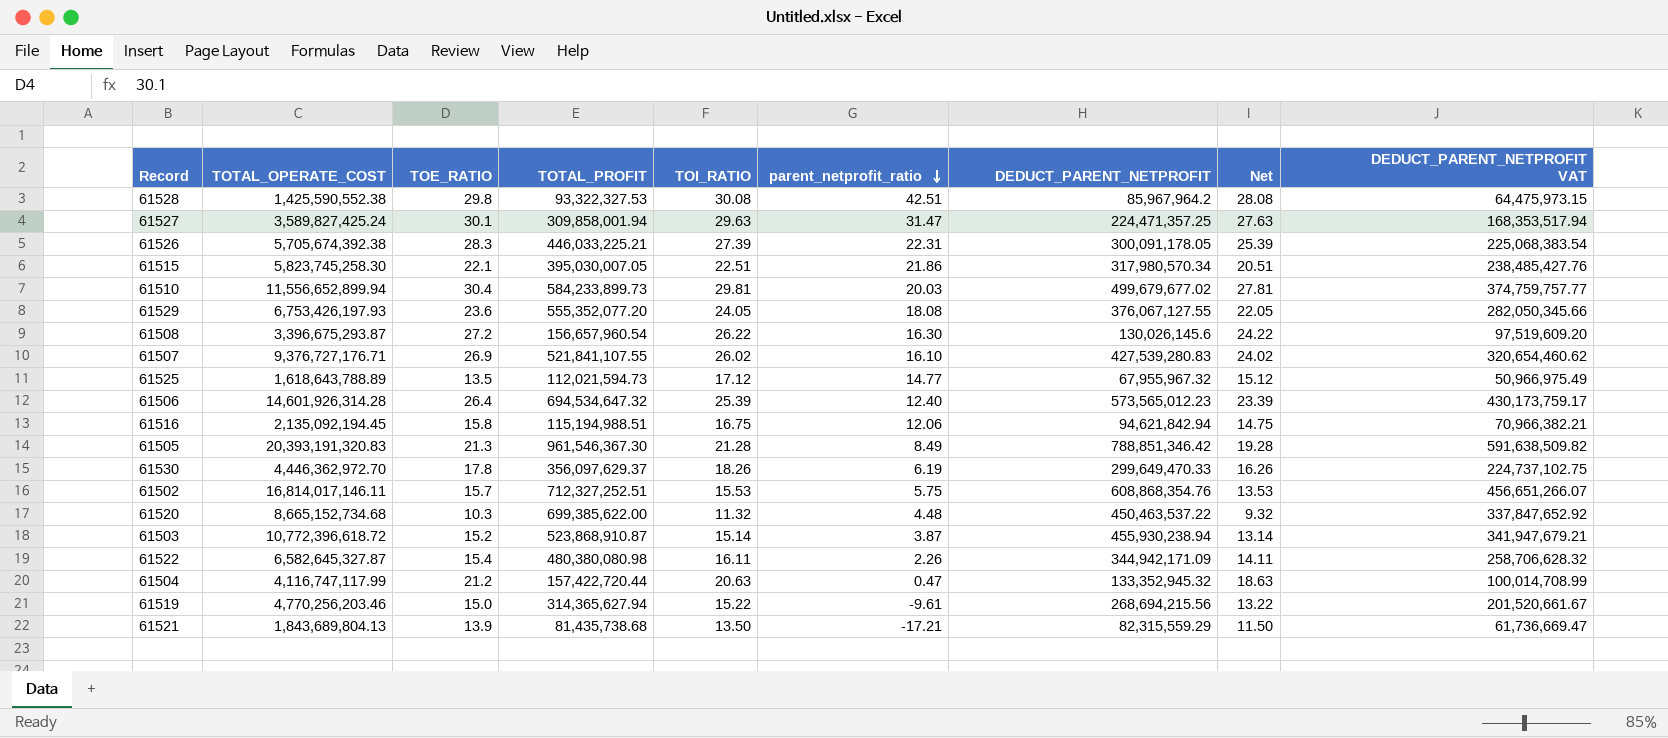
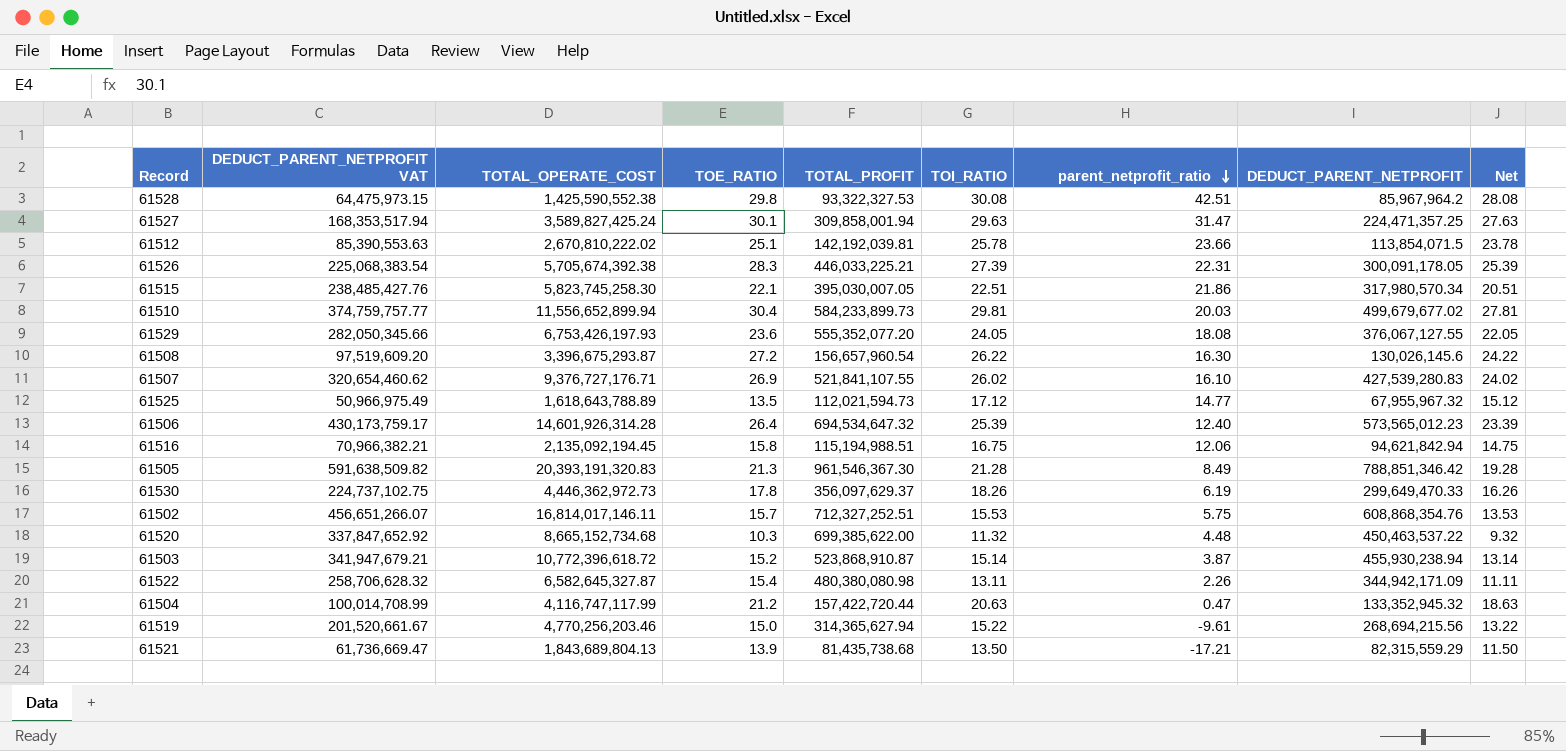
column DEDUCT_PARENT_NETPROFIT VAT | position: 9 -> 2
row 61512: none -> 85,390,553.63 | 2,670,810,222.02 | 25.1 | 142,192,039.81 | 25.78 | 23.66 | 113,854,071.5 | 23.78
61530 | TOTAL_OPERATE_COST: 4,446,362,972.70 -> 4,446,362,972.73
61522 | TOI_RATIO: 16.11 -> 13.11
61522 | Net: 14.11 -> 11.11

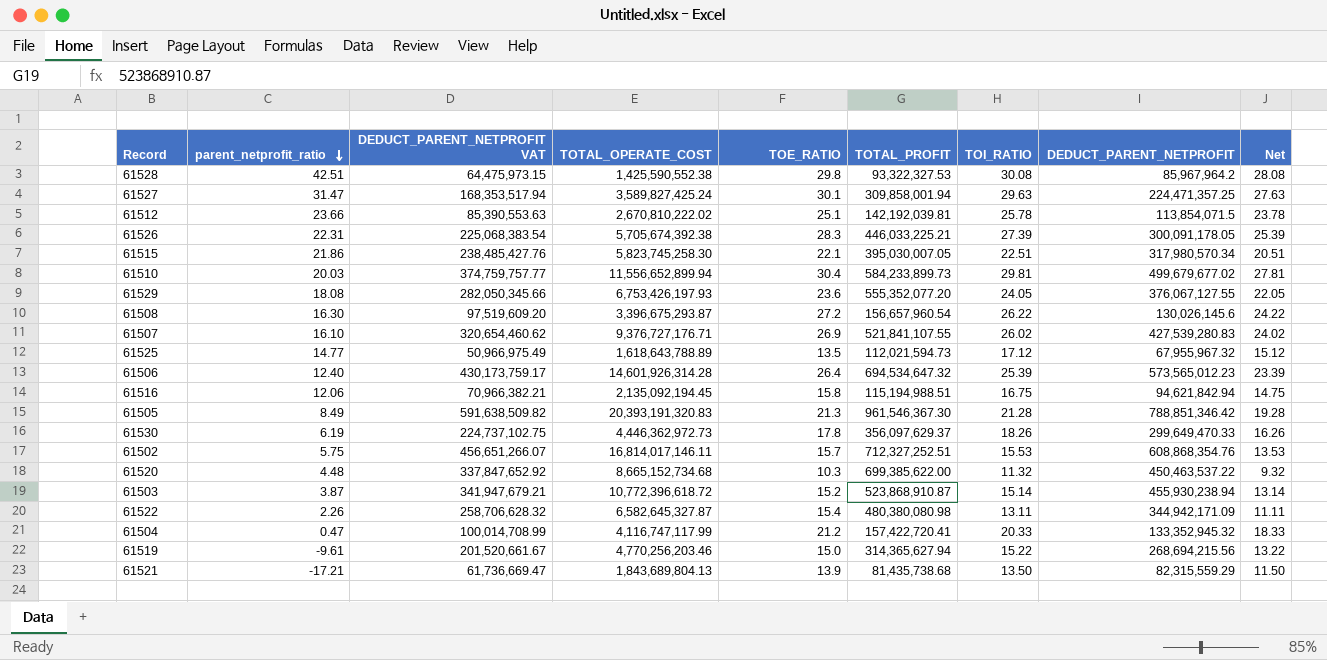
column parent_netprofit_ratio | position: 7 -> 2
61504 | TOTAL_PROFIT: 157,422,720.44 -> 157,422,720.41
61504 | TOI_RATIO: 20.63 -> 20.33
61504 | Net: 18.63 -> 18.33

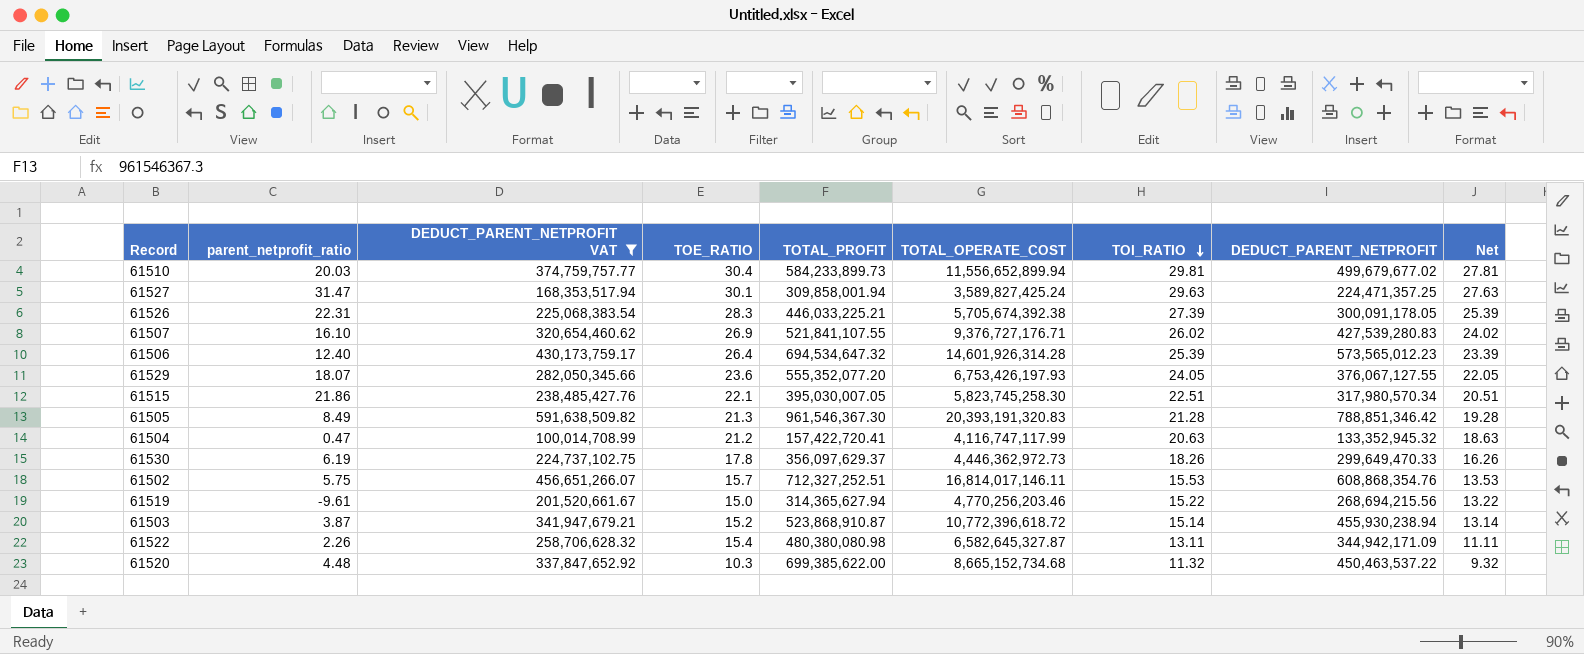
filter: none -> DEDUCT_PARENT_NETPROFIT VAT >= 100,014,708.99
row order: parent_netprofit_ratio descending -> TOI_RATIO descending
column TOTAL_OPERATE_COST | position: 4 -> 6
61529 | parent_netprofit_ratio: 18.08 -> 18.07
61504 | TOI_RATIO: 20.33 -> 20.63
61504 | Net: 18.33 -> 18.63

